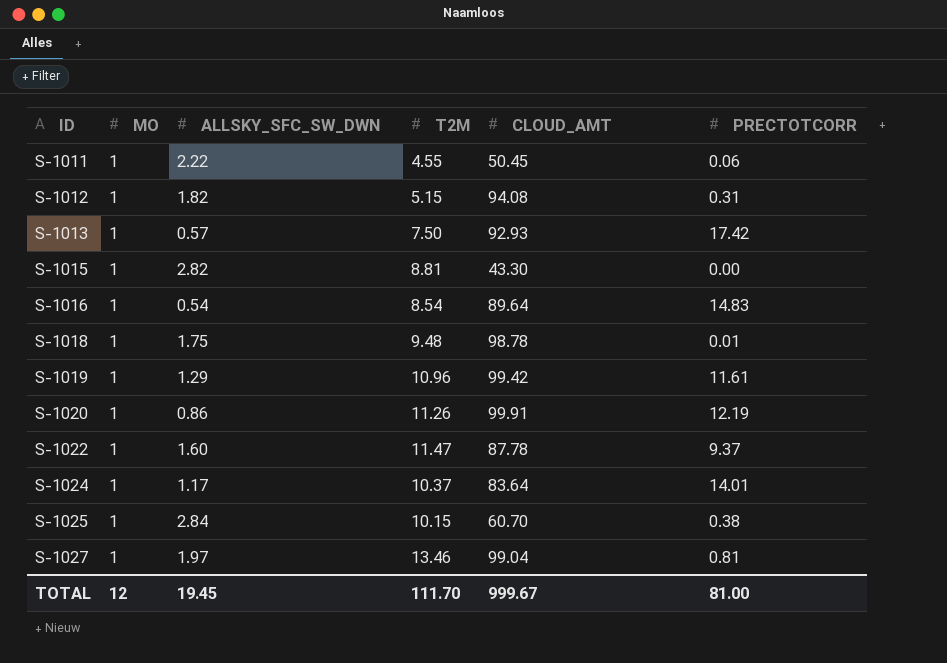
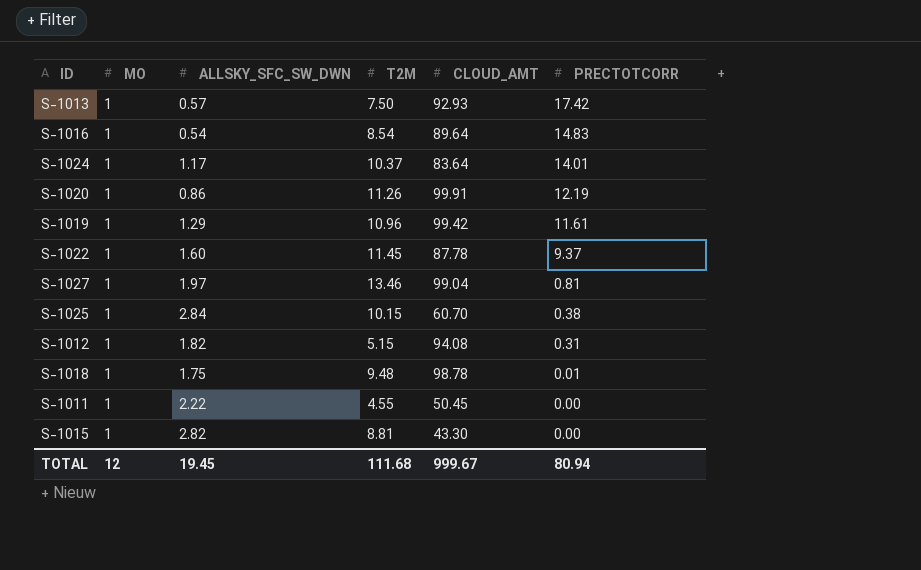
row order: ID ascending -> PRECTOTCORR descending
S-1022 | T2M: 11.47 -> 11.45
S-1011 | PRECTOTCORR: 0.06 -> 0.00
TOTAL | T2M: 111.70 -> 111.68
TOTAL | PRECTOTCORR: 81.00 -> 80.94

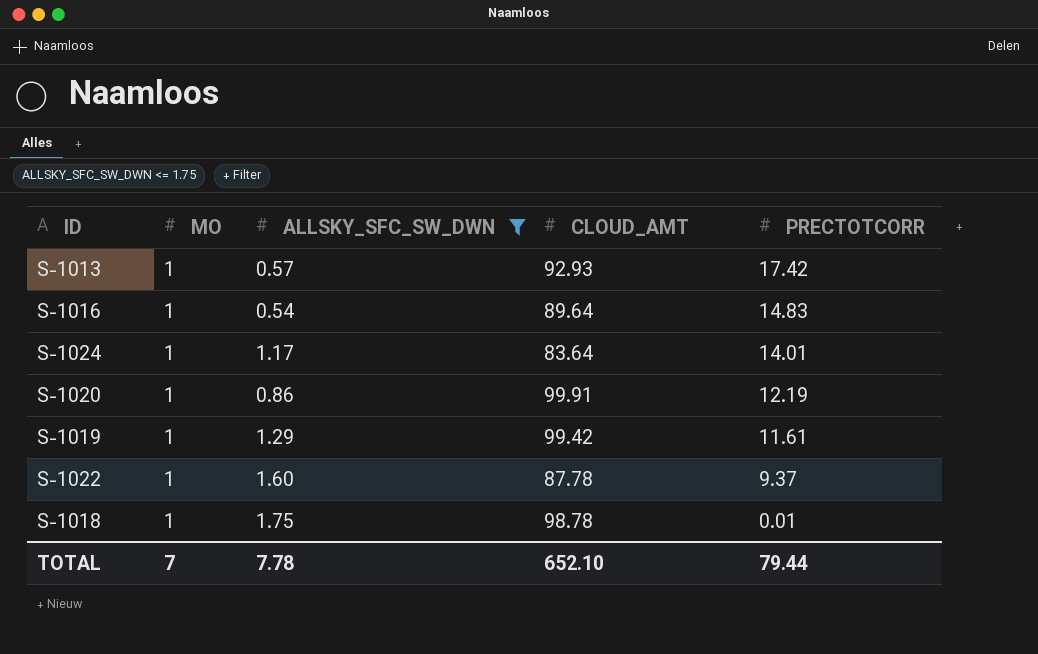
filter: none -> ALLSKY_SFC_SW_DWN <= 1.75
column T2M | position: 4 -> none
TOTAL | MO: 12 -> 7
TOTAL | ALLSKY_SFC_SW_DWN: 19.45 -> 7.78
TOTAL | CLOUD_AMT: 999.67 -> 652.10
TOTAL | PRECTOTCORR: 80.94 -> 79.44

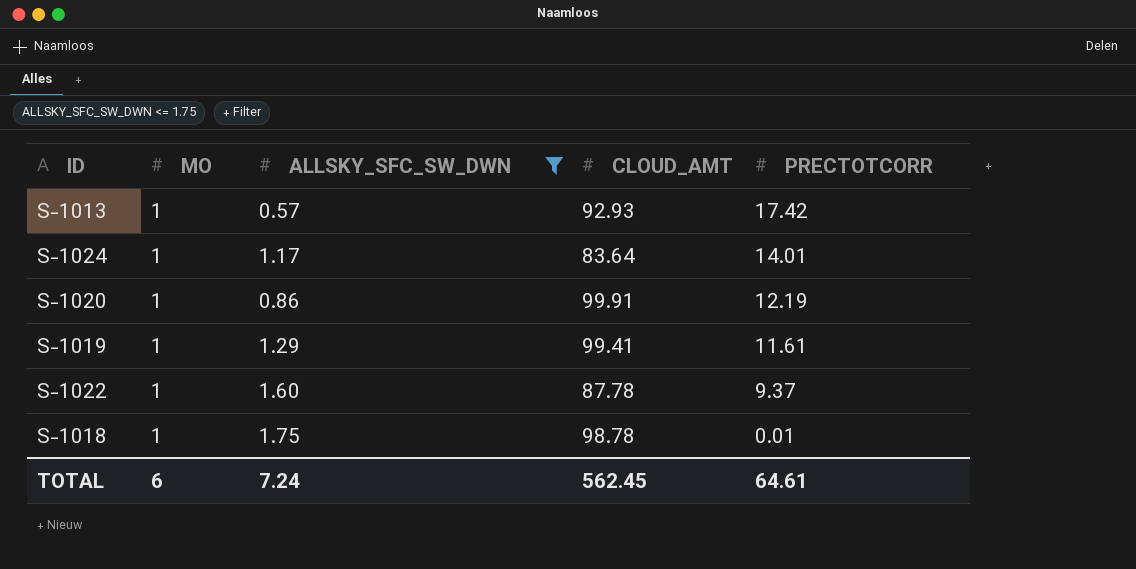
row S-1016: 1 | 0.54 | 89.64 | 14.83 -> none
S-1019 | CLOUD_AMT: 99.42 -> 99.41
TOTAL | MO: 7 -> 6
TOTAL | ALLSKY_SFC_SW_DWN: 7.78 -> 7.24
TOTAL | CLOUD_AMT: 652.10 -> 562.45
TOTAL | PRECTOTCORR: 79.44 -> 64.61

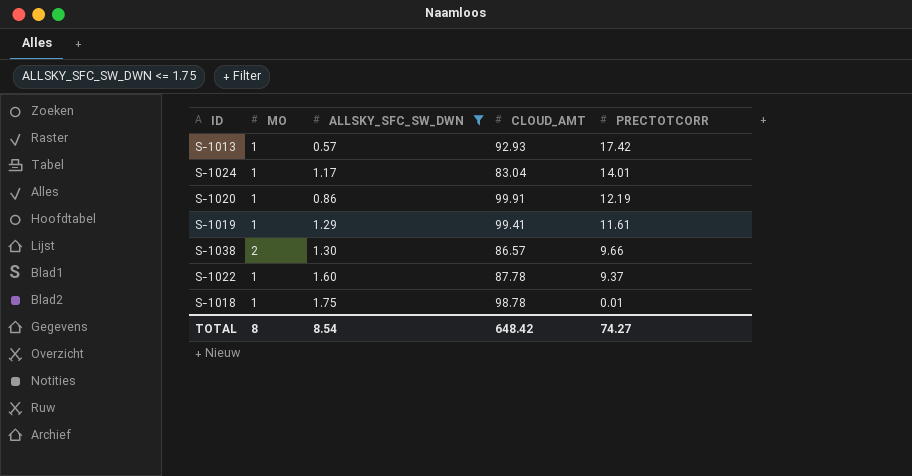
S-1024 | CLOUD_AMT: 83.64 -> 83.04
row S-1038: none -> 2 | 1.30 | 86.57 | 9.66
TOTAL | MO: 6 -> 8
TOTAL | ALLSKY_SFC_SW_DWN: 7.24 -> 8.54
TOTAL | CLOUD_AMT: 562.45 -> 648.42
TOTAL | PRECTOTCORR: 64.61 -> 74.27

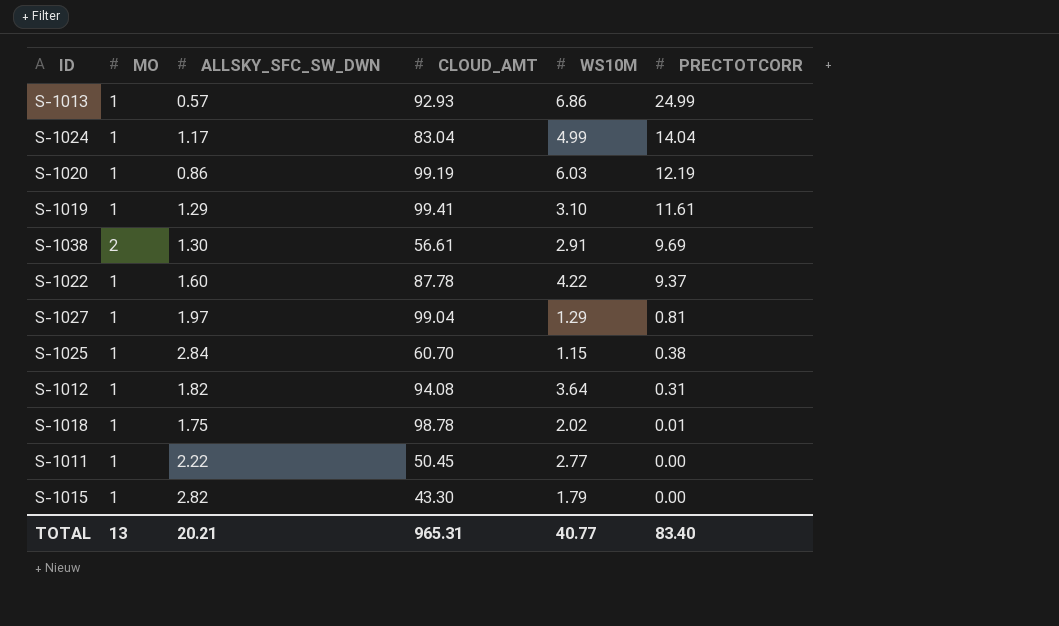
filter: ALLSKY_SFC_SW_DWN <= 1.75 -> none
column WS10M | position: none -> 5
S-1013 | PRECTOTCORR: 17.42 -> 24.99
S-1024 | PRECTOTCORR: 14.01 -> 14.04
S-1020 | CLOUD_AMT: 99.91 -> 99.19
S-1038 | CLOUD_AMT: 86.57 -> 56.61
S-1038 | PRECTOTCORR: 9.66 -> 9.69
TOTAL | MO: 8 -> 13
TOTAL | ALLSKY_SFC_SW_DWN: 8.54 -> 20.21
TOTAL | CLOUD_AMT: 648.42 -> 965.31
TOTAL | PRECTOTCORR: 74.27 -> 83.40

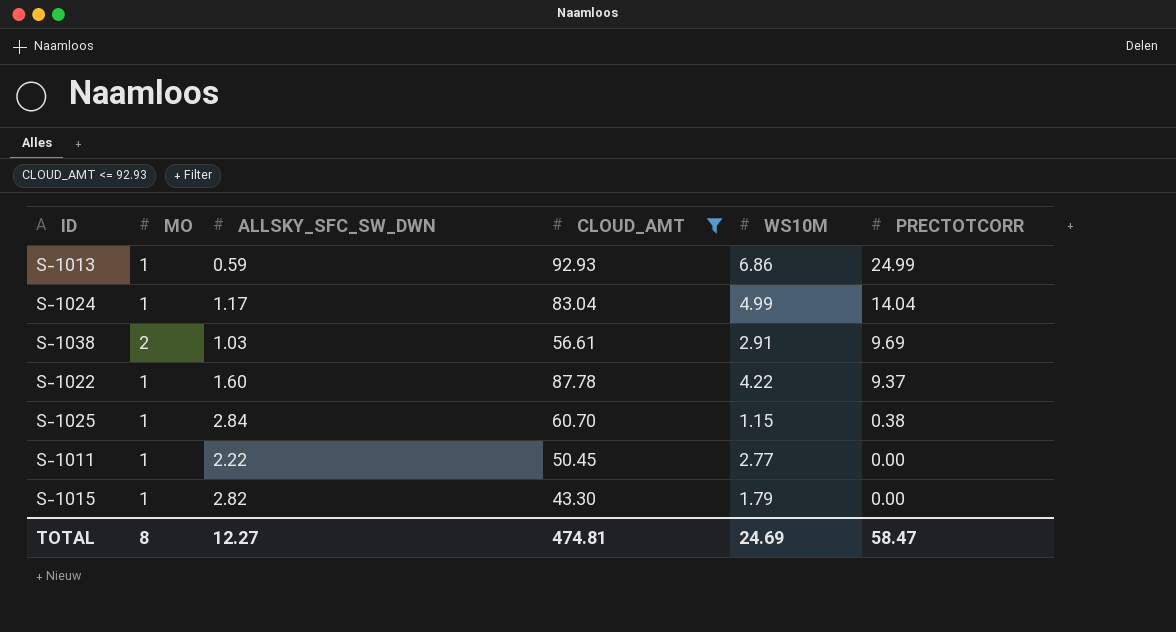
filter: none -> CLOUD_AMT <= 92.93
S-1013 | ALLSKY_SFC_SW_DWN: 0.57 -> 0.59
S-1038 | ALLSKY_SFC_SW_DWN: 1.30 -> 1.03
TOTAL | MO: 13 -> 8
TOTAL | ALLSKY_SFC_SW_DWN: 20.21 -> 12.27
TOTAL | CLOUD_AMT: 965.31 -> 474.81
TOTAL | WS10M: 40.77 -> 24.69
TOTAL | PRECTOTCORR: 83.40 -> 58.47

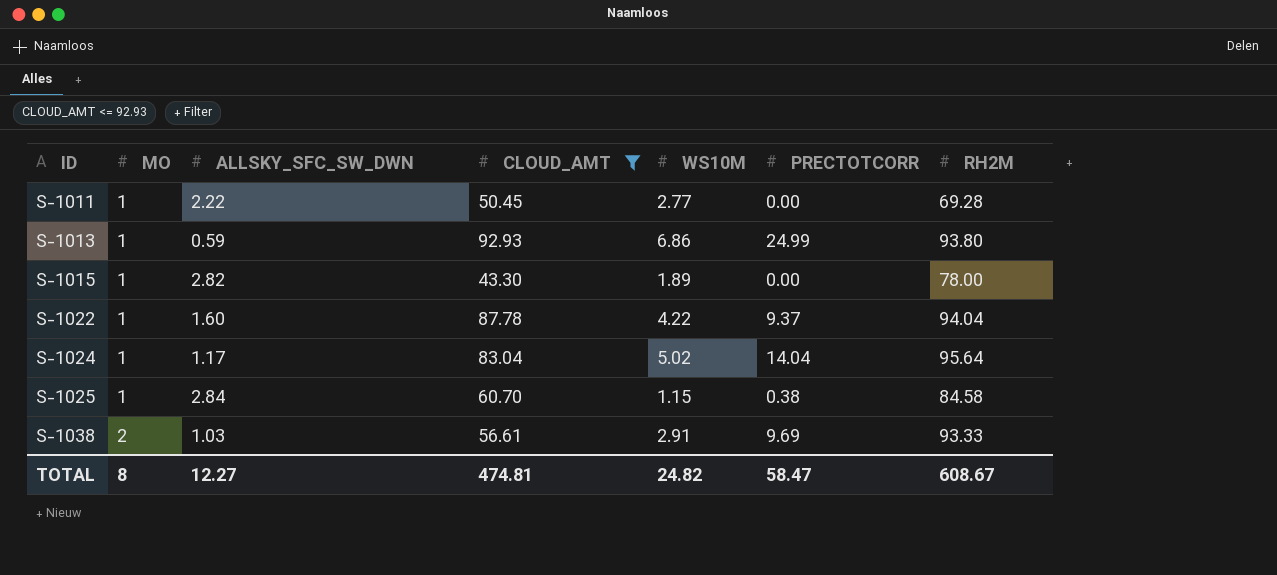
row order: PRECTOTCORR descending -> ID ascending
column RH2M | position: none -> 7
S-1015 | WS10M: 1.79 -> 1.89
S-1024 | WS10M: 4.99 -> 5.02
TOTAL | WS10M: 24.69 -> 24.82

